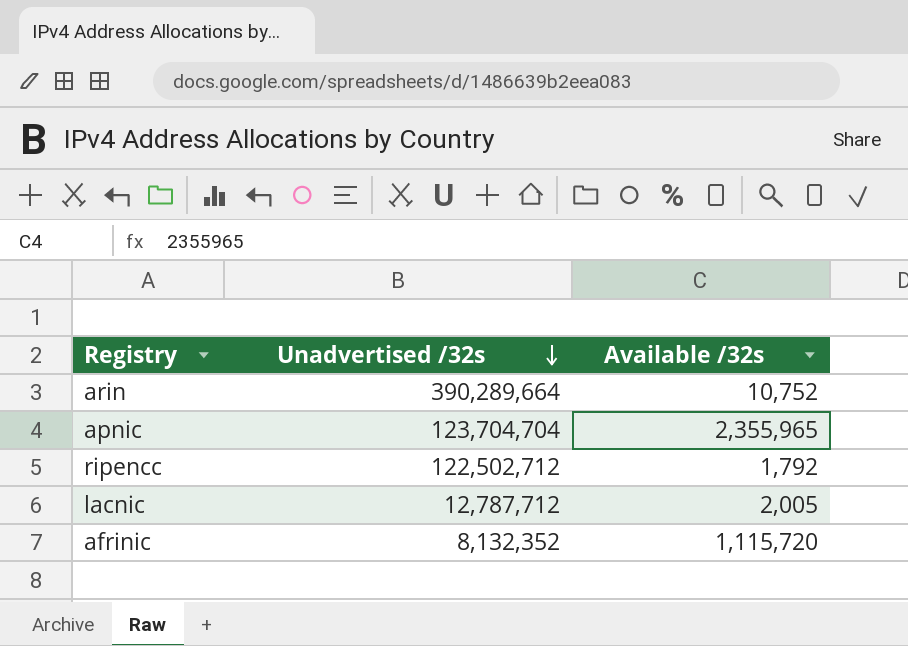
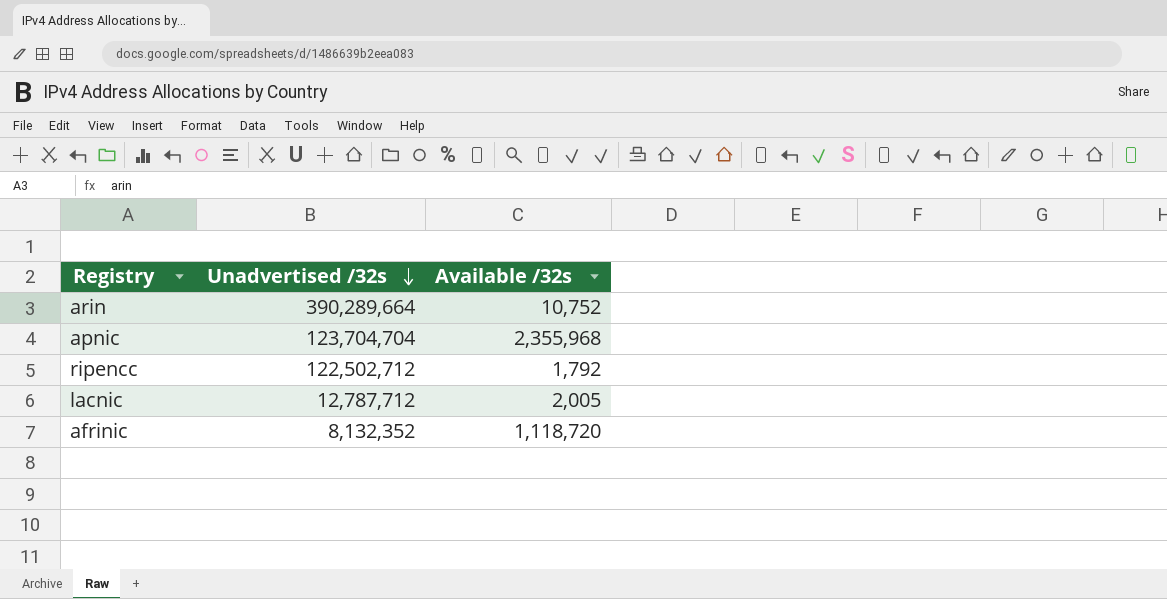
apnic | Available /32s: 2,355,965 -> 2,355,968
afrinic | Available /32s: 1,115,720 -> 1,118,720

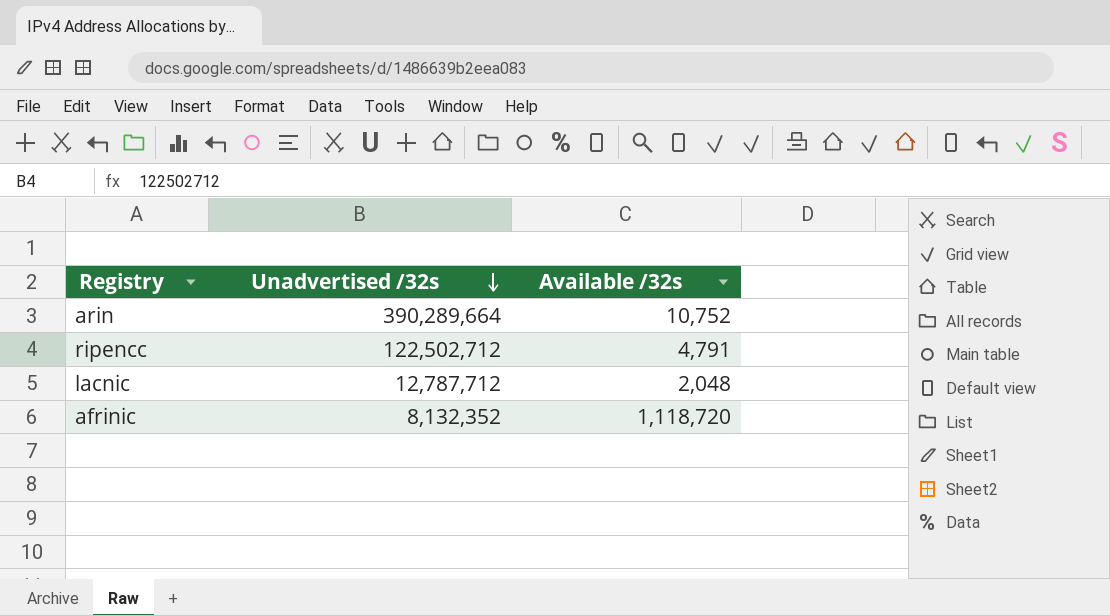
row apnic: 123,704,704 | 2,355,968 -> none
ripencc | Available /32s: 1,792 -> 4,791
lacnic | Available /32s: 2,005 -> 2,048

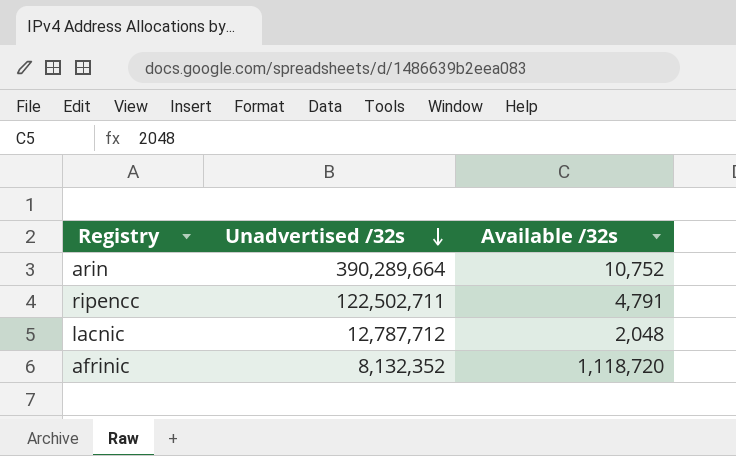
ripencc | Unadvertised /32s: 122,502,712 -> 122,502,711

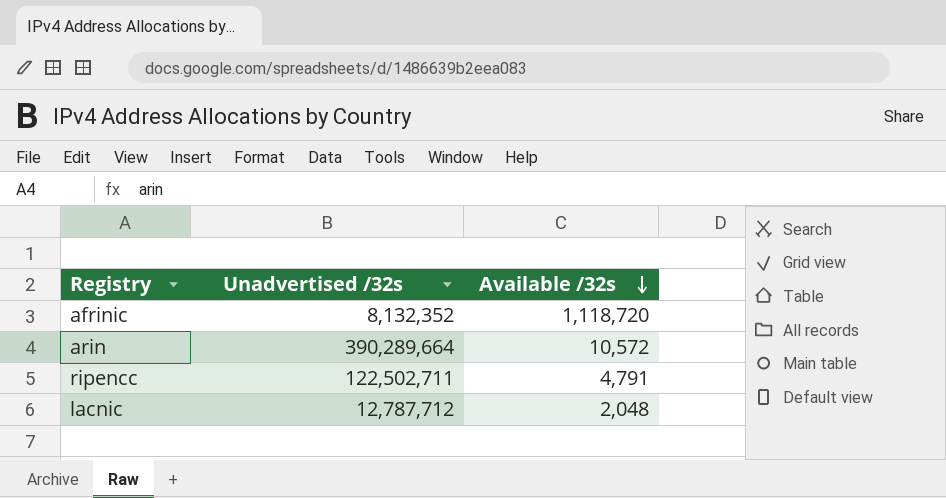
row order: Unadvertised /32s descending -> Available /32s descending
arin | Available /32s: 10,752 -> 10,572

